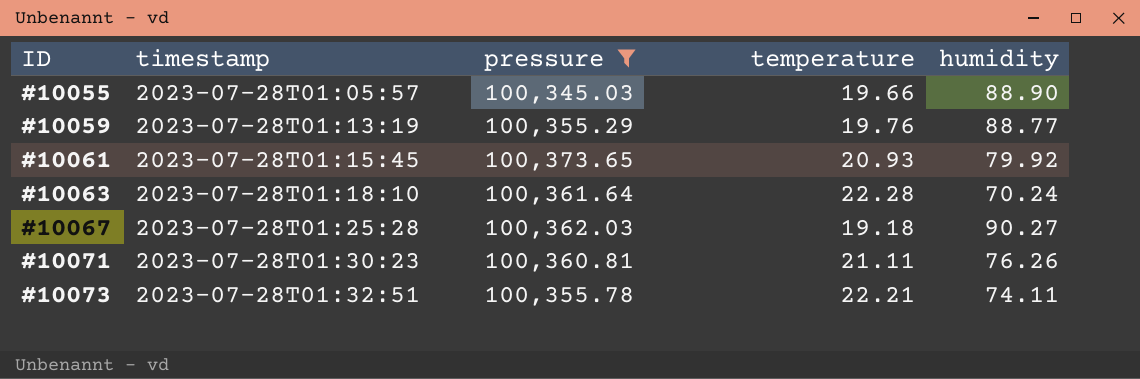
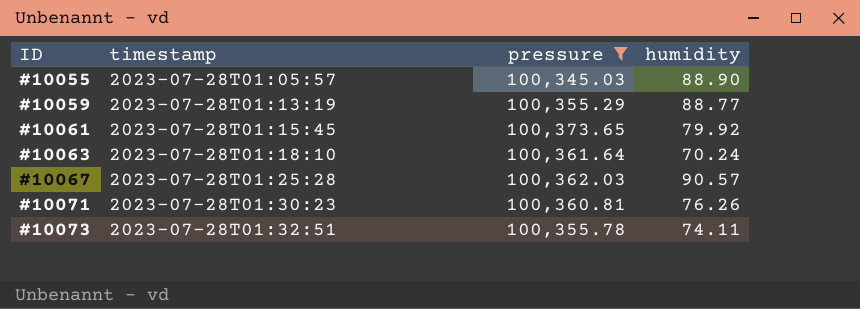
column temperature | position: 4 -> none
#10067 | humidity: 90.27 -> 90.57

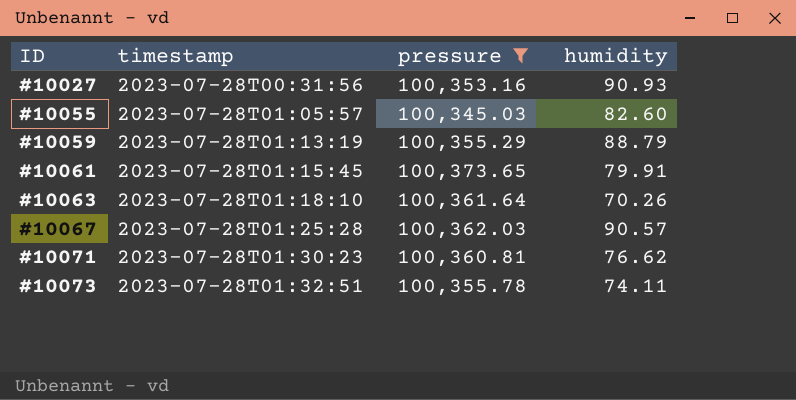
row #10027: none -> 2023-07-28T00:31:56 | 100,353.16 | 90.93
#10055 | humidity: 88.90 -> 82.60
#10059 | humidity: 88.77 -> 88.79
#10061 | humidity: 79.92 -> 79.91
#10063 | humidity: 70.24 -> 70.26
#10071 | humidity: 76.26 -> 76.62

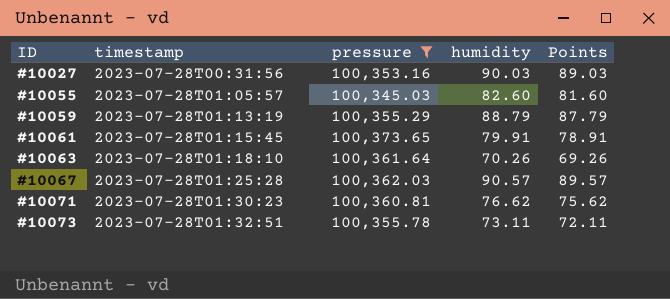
column Points | formula: none -> [humidity] - 1
#10027 | humidity: 90.93 -> 90.03
#10073 | humidity: 74.11 -> 73.11

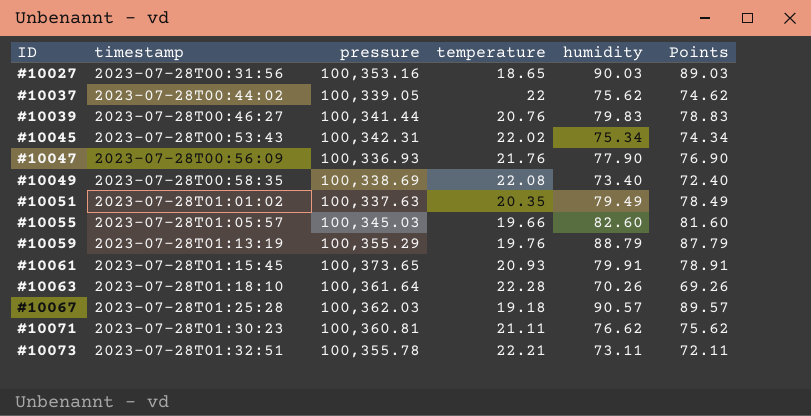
filter: pressure >= 100,345.03 -> none
column temperature | position: none -> 4

